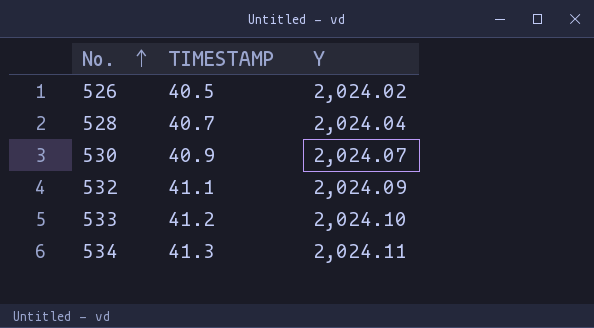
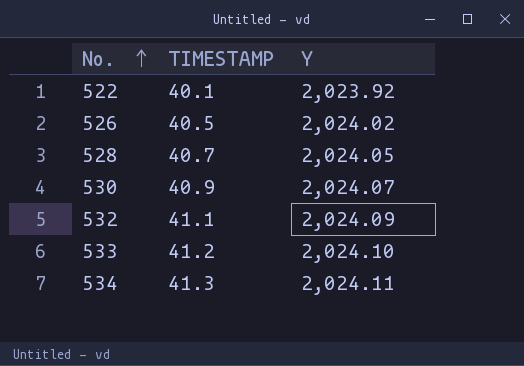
row 522: none -> 40.1 | 2,023.92
528 | Y: 2,024.04 -> 2,024.05

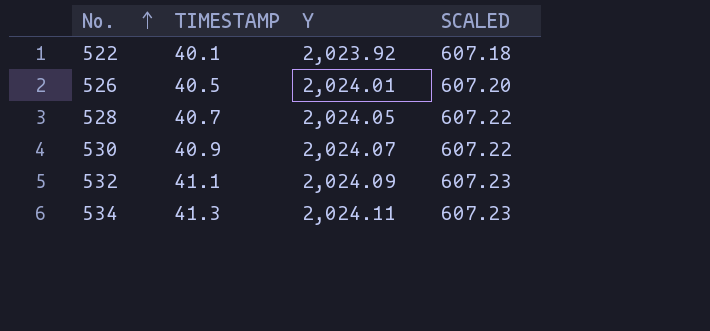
column SCALED | formula: none -> [Y] * 0.3
row 533: 41.2 | 2,024.10 -> none
526 | Y: 2,024.02 -> 2,024.01

